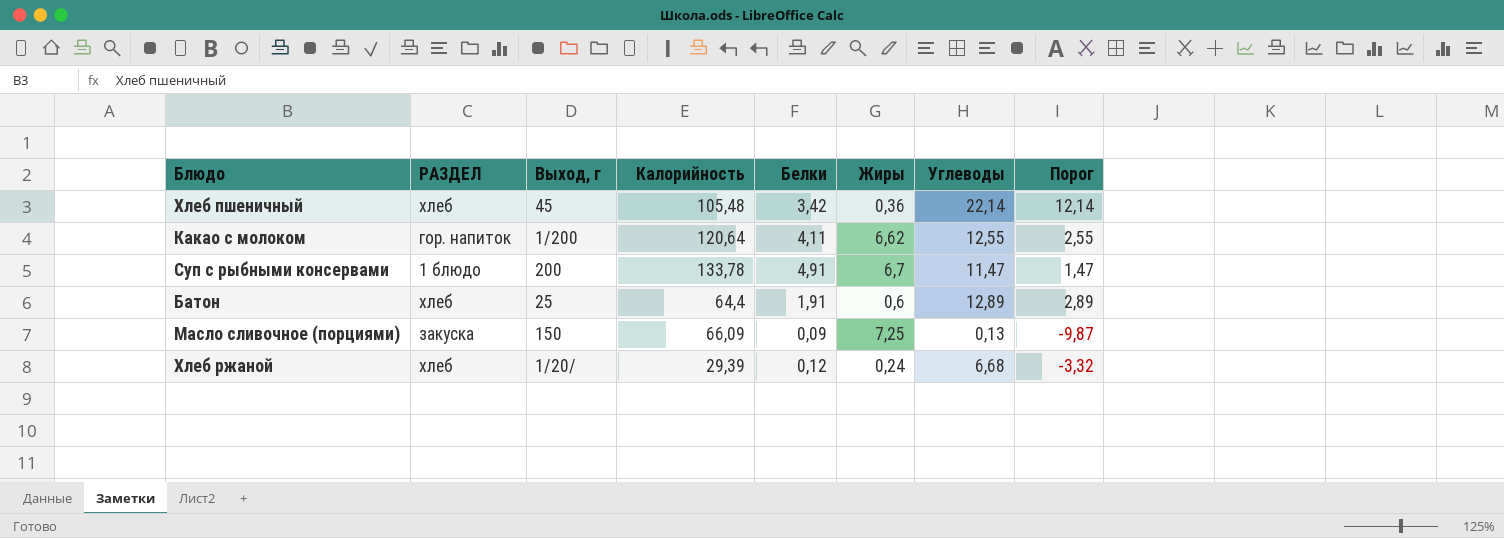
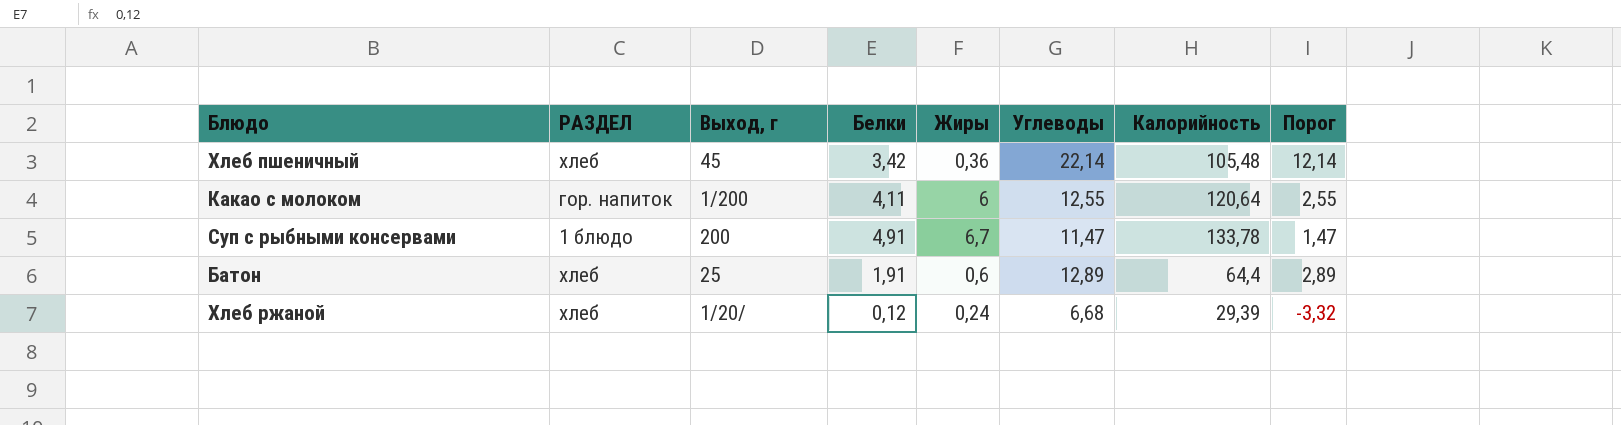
column Калорийность | position: 4 -> 7
row Масло сливочное (порциями): закуска | 150 | 66,09 | 0,09 | 7,25 | 0,13 | -9,87 -> none
Какао с молоком | Жиры: 6,62 -> 6

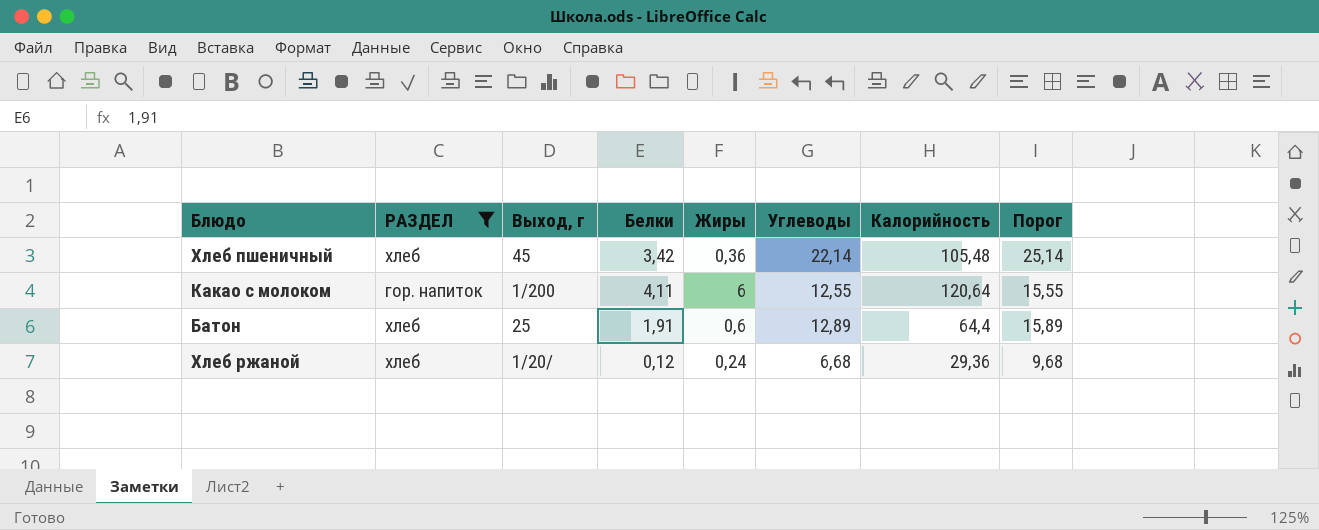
filter: none -> РАЗДЕЛ != 1 блюдо
column Порог | formula: [Углеводы] - 10 -> [Углеводы] + 3
Хлеб ржаной | Калорийность: 29,39 -> 29,36

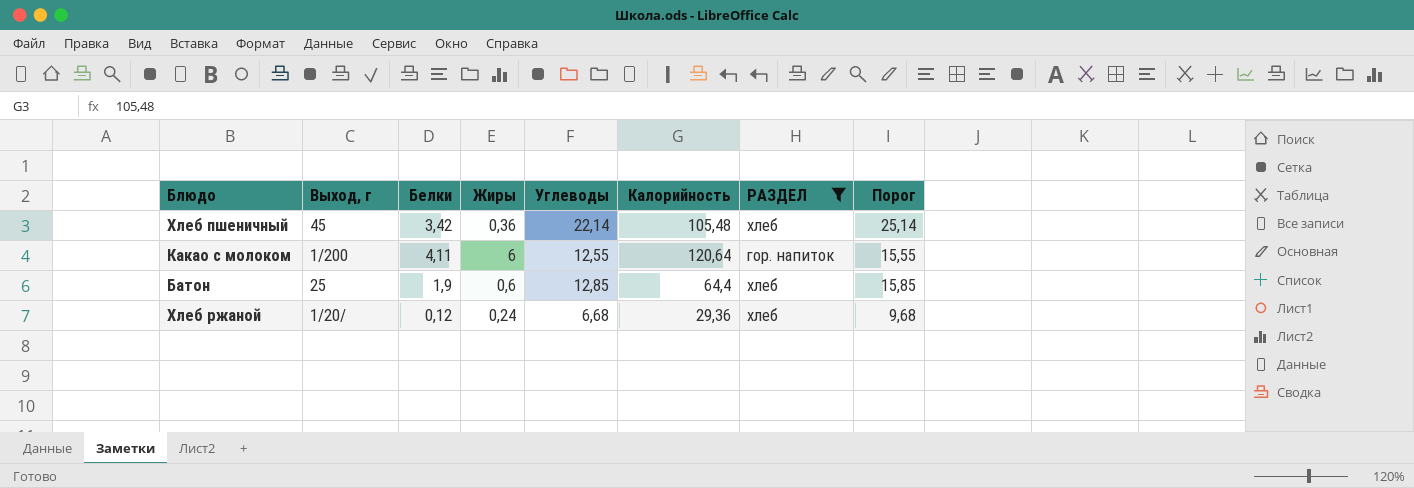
column РАЗДЕЛ | position: 2 -> 7
Батон | Белки: 1,91 -> 1,9
Батон | Углеводы: 12,89 -> 12,85
Батон | Порог: 15,89 -> 15,85

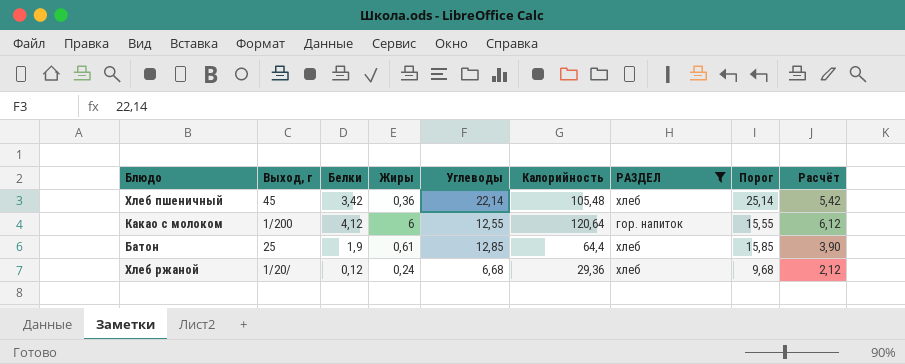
column Расчёт | formula: none -> [Белки] + 2
Какао с молоком | Белки: 4,11 -> 4,12
Батон | Жиры: 0,6 -> 0,61

